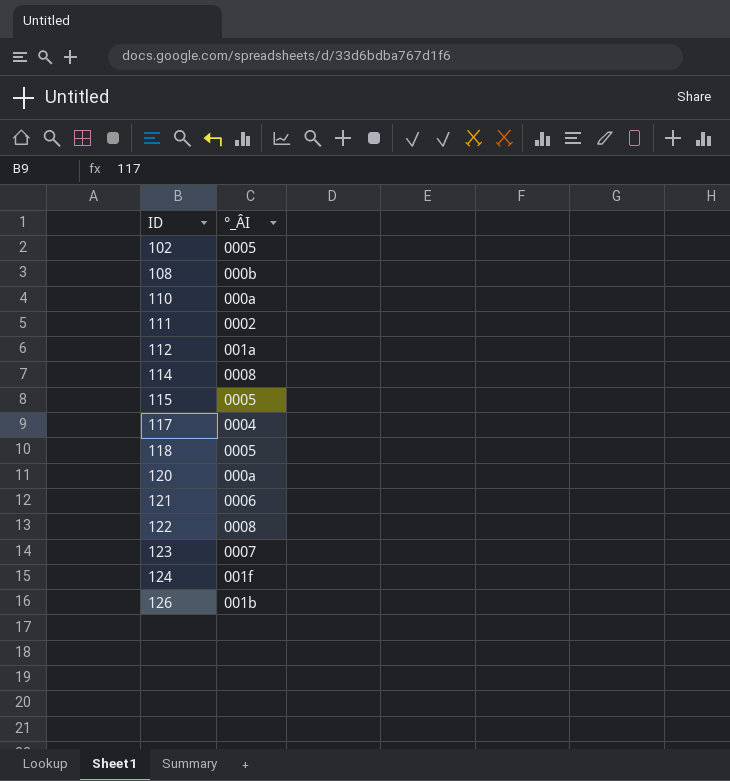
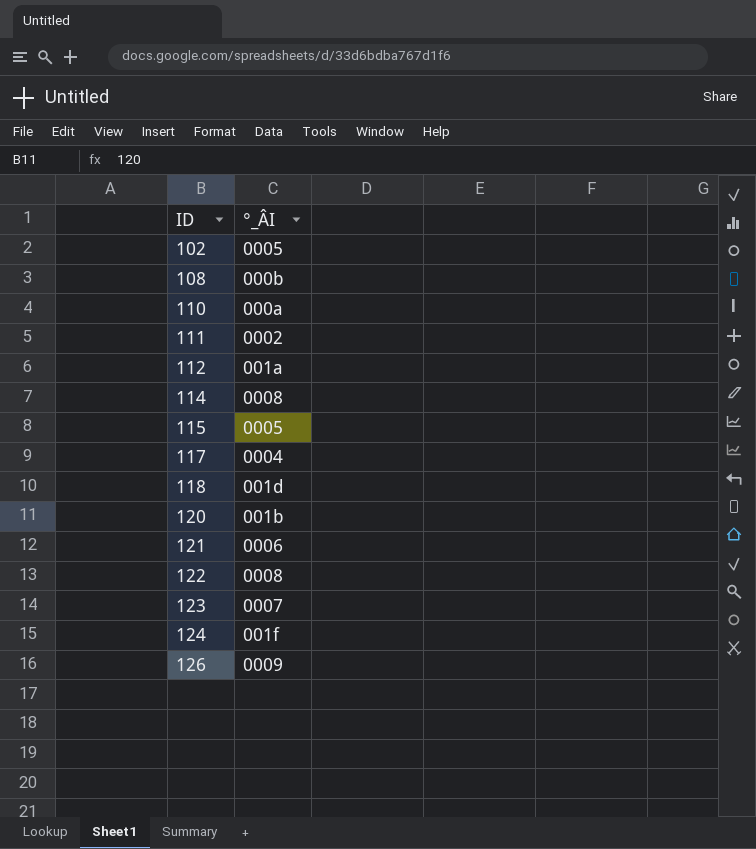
118 | °_ÂI: 0005 -> 001d
120 | °_ÂI: 000a -> 001b
126 | °_ÂI: 001b -> 0009

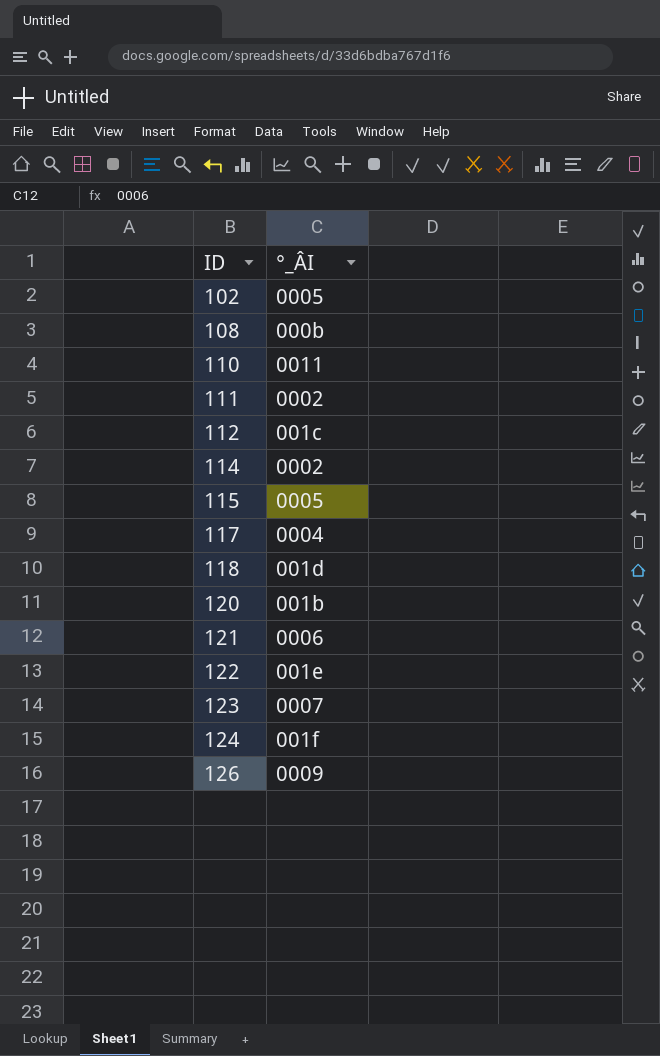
110 | °_ÂI: 000a -> 0011
112 | °_ÂI: 001a -> 001c
114 | °_ÂI: 0008 -> 0002
122 | °_ÂI: 0008 -> 001e

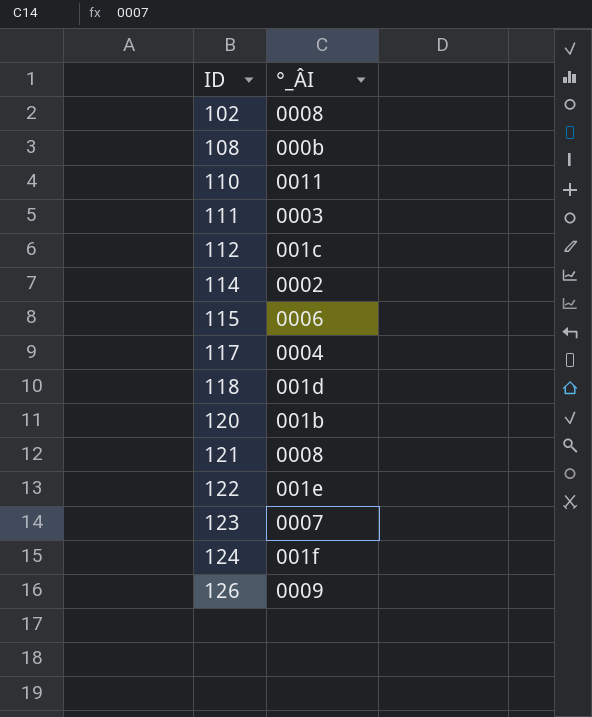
102 | °_ÂI: 0005 -> 0008
111 | °_ÂI: 0002 -> 0003
115 | °_ÂI: 0005 -> 0006
121 | °_ÂI: 0006 -> 0008

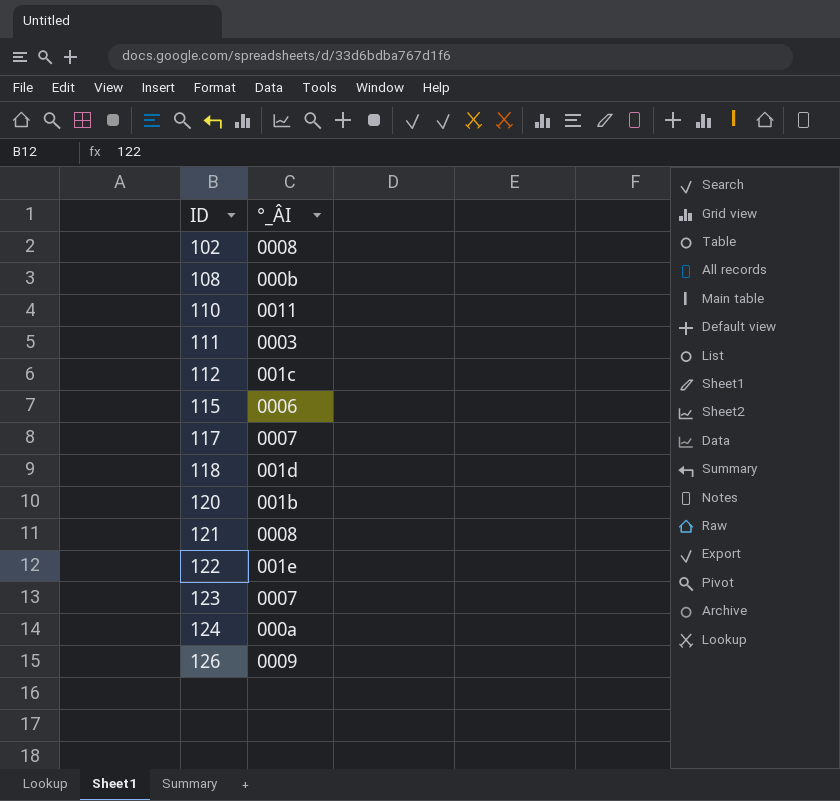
row 114: 0002 -> none
117 | °_ÂI: 0004 -> 0007
124 | °_ÂI: 001f -> 000a

